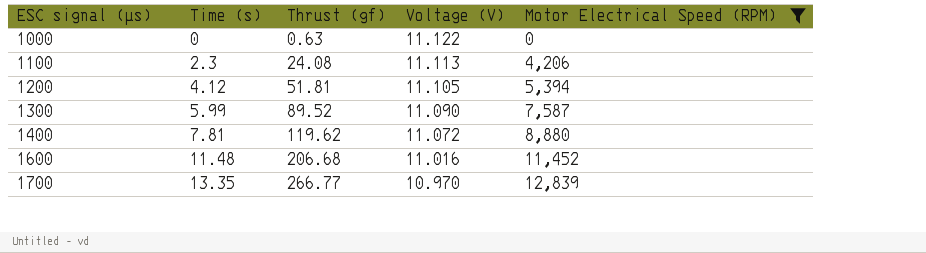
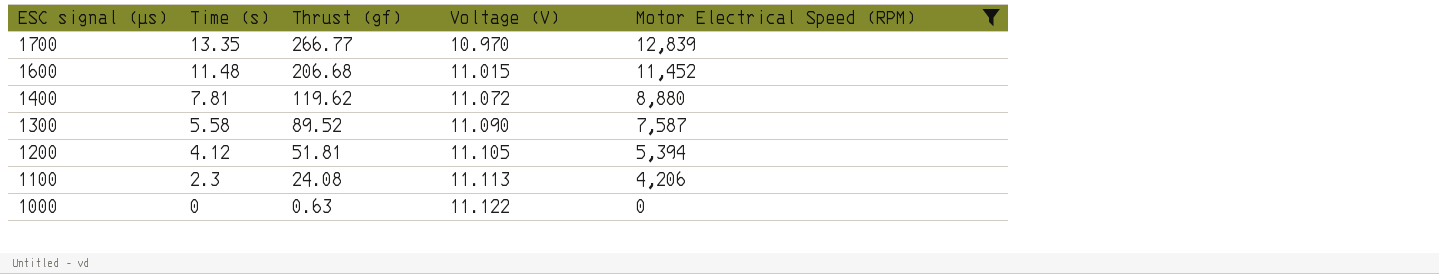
row order: ESC signal (µs) ascending -> ESC signal (µs) descending
1600 | Voltage (V): 11.016 -> 11.015
1300 | Time (s): 5.99 -> 5.58

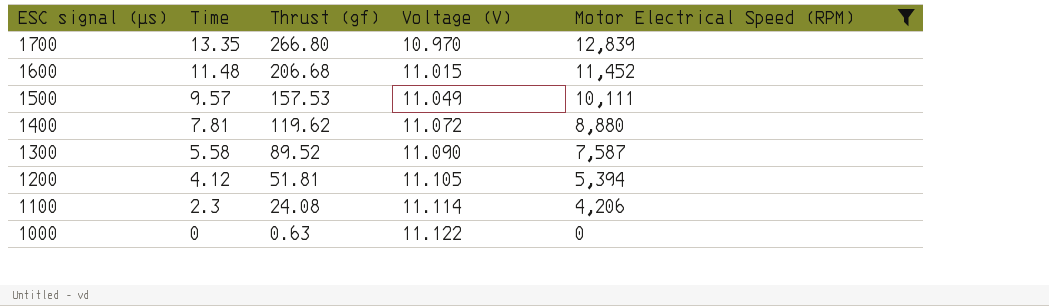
column name: Time (s) -> Time
1700 | Thrust (gf): 266.77 -> 266.80
row 1500: none -> 9.57 | 157.53 | 11.049 | 10,111
1100 | Voltage (V): 11.113 -> 11.114

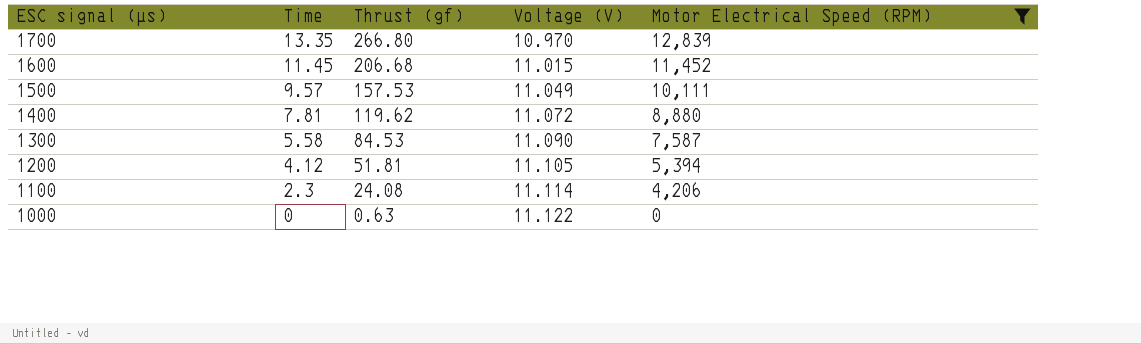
1600 | Time: 11.48 -> 11.45
1300 | Thrust (gf): 89.52 -> 84.53

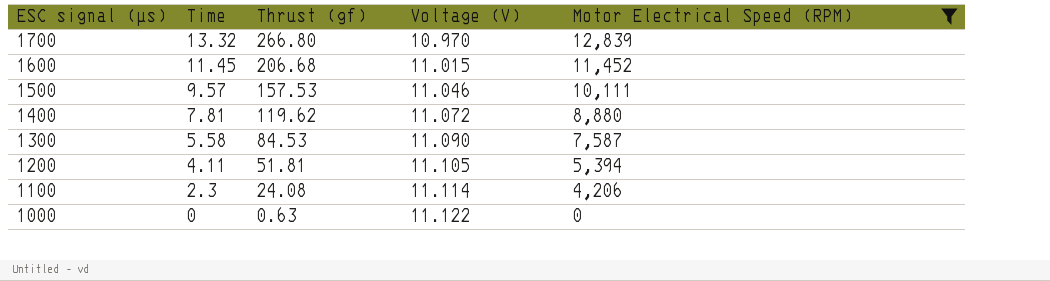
1700 | Time: 13.35 -> 13.32
1500 | Voltage (V): 11.049 -> 11.046
1200 | Time: 4.12 -> 4.11

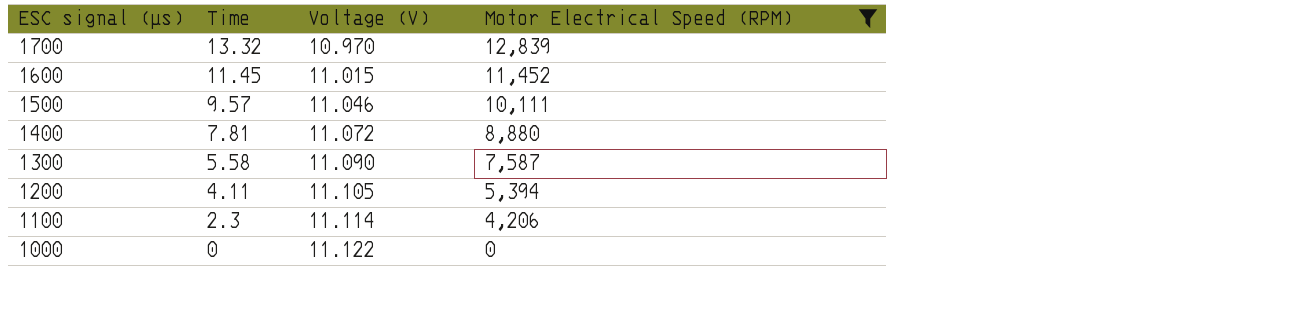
column Thrust (gf) | position: 3 -> none

